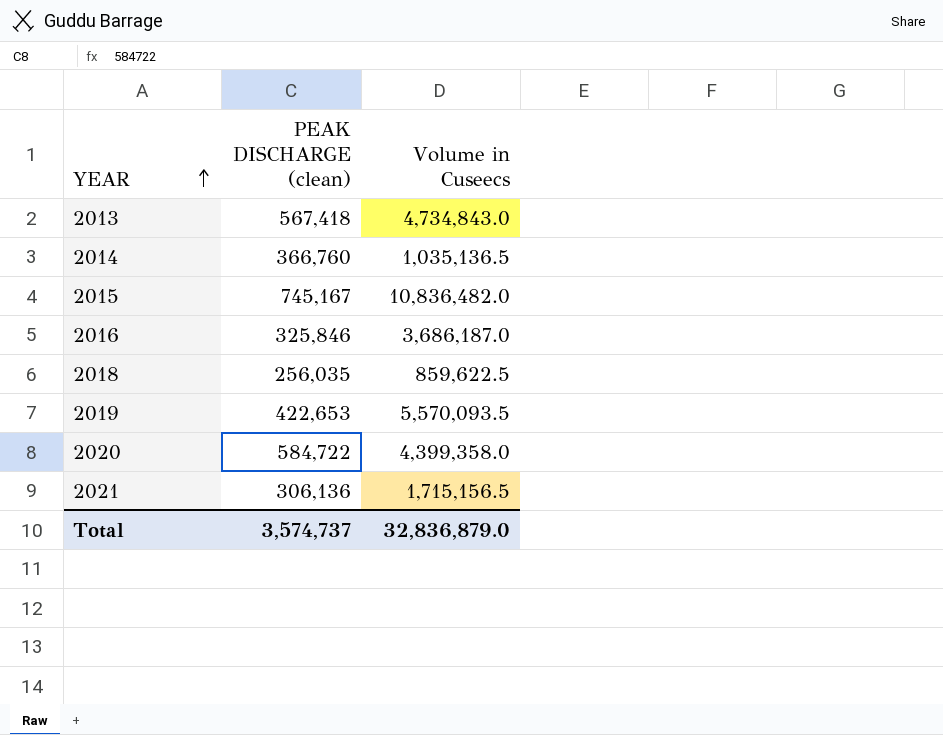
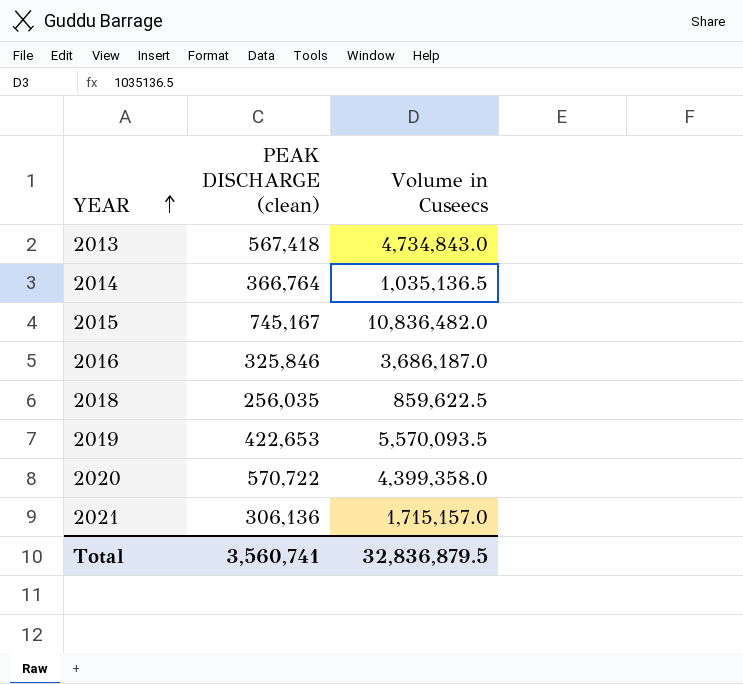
2014 | PEAK DISCHARGE (clean): 366,760 -> 366,764
2020 | PEAK DISCHARGE (clean): 584,722 -> 570,722
2021 | Volume in Cuseecs: 1,715,156.5 -> 1,715,157.0
Total | PEAK DISCHARGE (clean): 3,574,737 -> 3,560,741
Total | Volume in Cuseecs: 32,836,879.0 -> 32,836,879.5

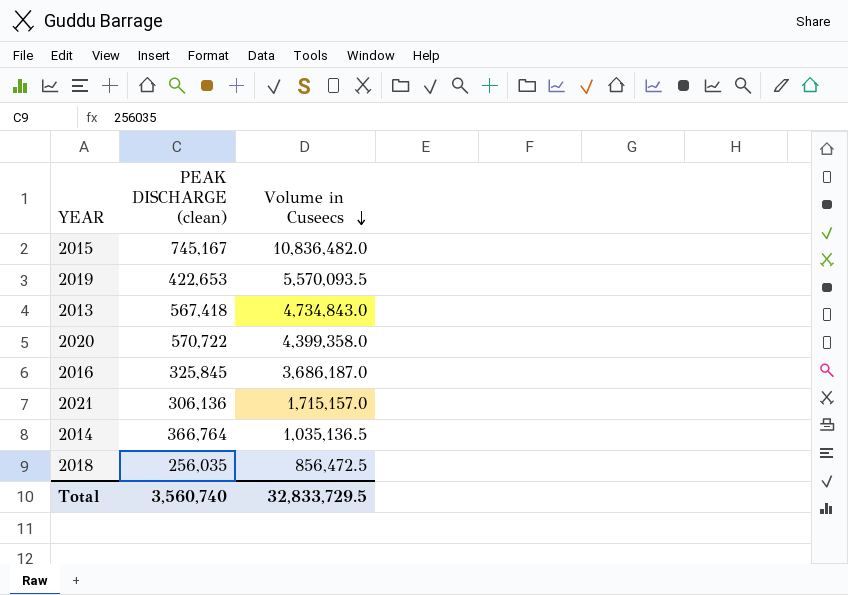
row order: YEAR ascending -> Volume in Cuseecs descending
2016 | PEAK DISCHARGE (clean): 325,846 -> 325,845
2018 | Volume in Cuseecs: 859,622.5 -> 856,472.5
Total | PEAK DISCHARGE (clean): 3,560,741 -> 3,560,740
Total | Volume in Cuseecs: 32,836,879.5 -> 32,833,729.5

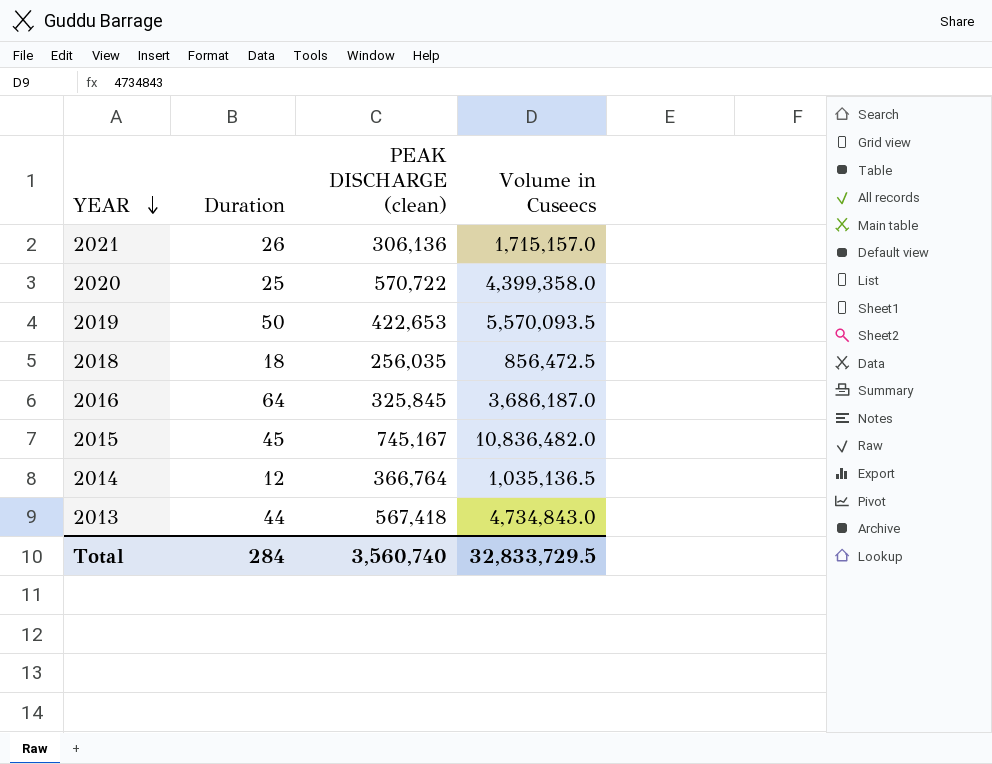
row order: Volume in Cuseecs descending -> YEAR descending
column Duration | position: none -> 2

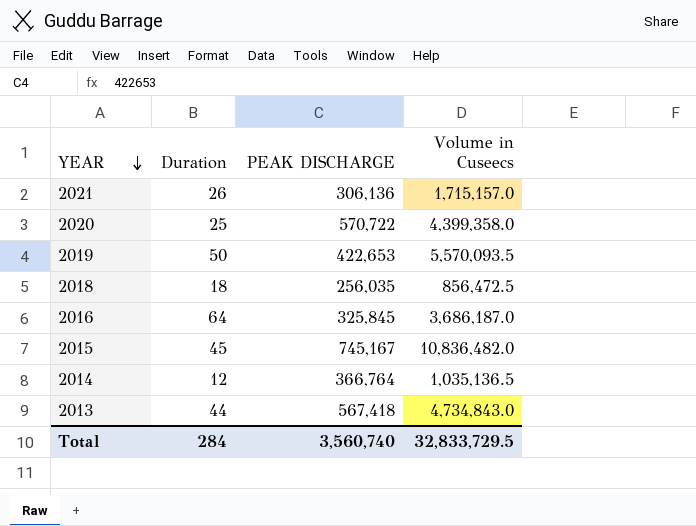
column name: PEAK DISCHARGE (clean) -> PEAK DISCHARGE

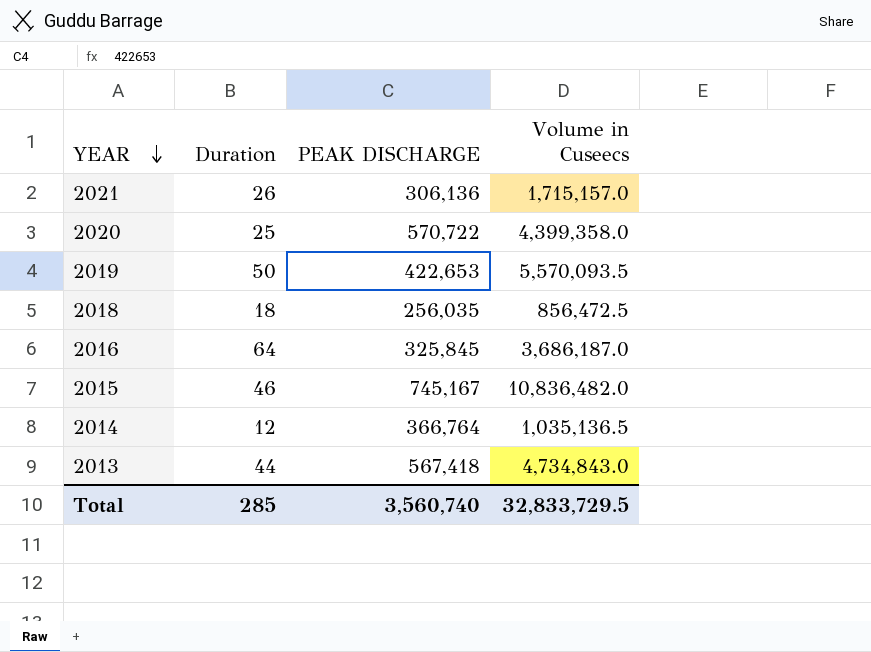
2015 | Duration: 45 -> 46
Total | Duration: 284 -> 285

